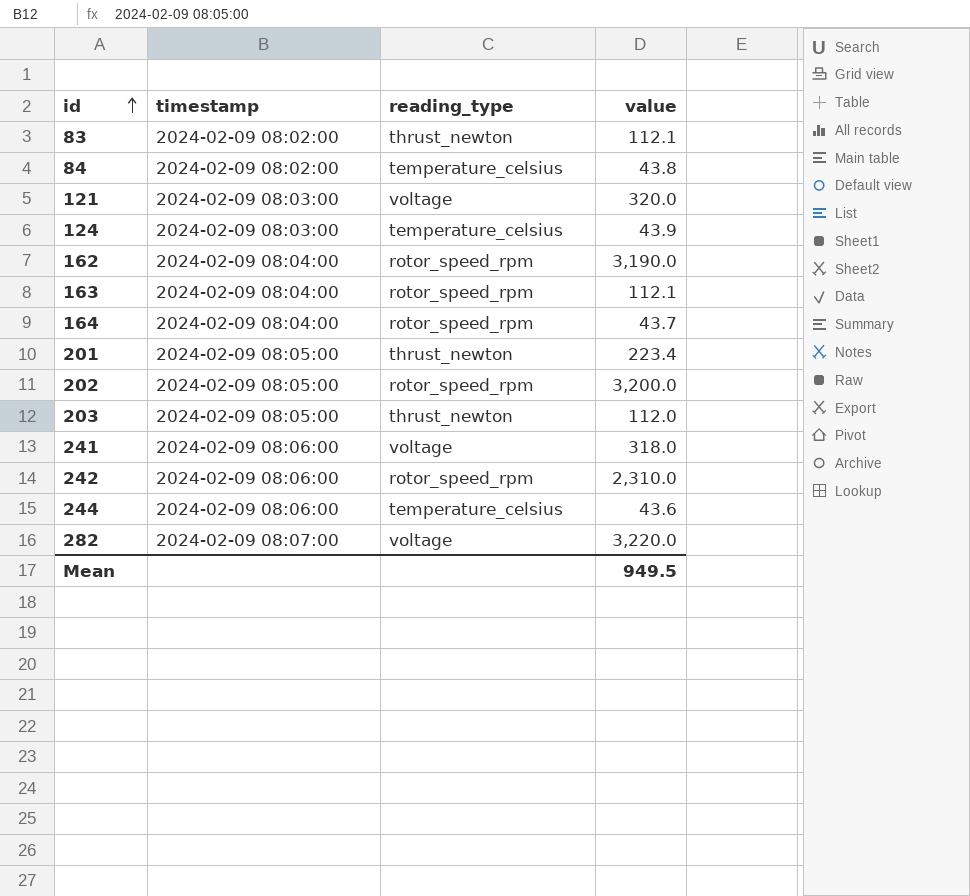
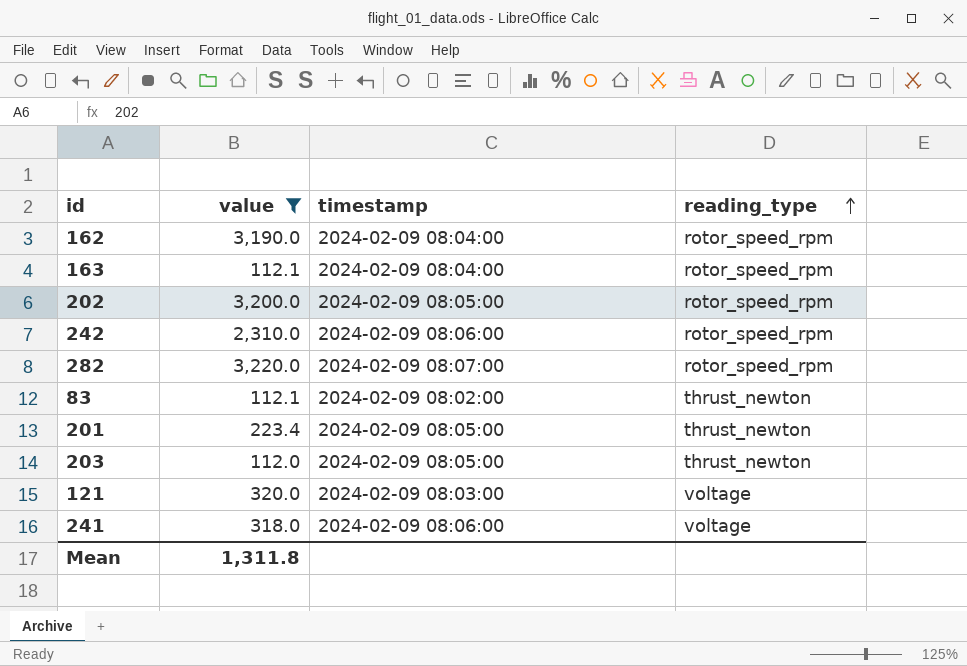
filter: none -> value >= 112.0
row order: id ascending -> reading_type ascending
column value | position: 4 -> 2
282 | reading_type: voltage -> rotor_speed_rpm
Mean | value: 949.5 -> 1,311.8

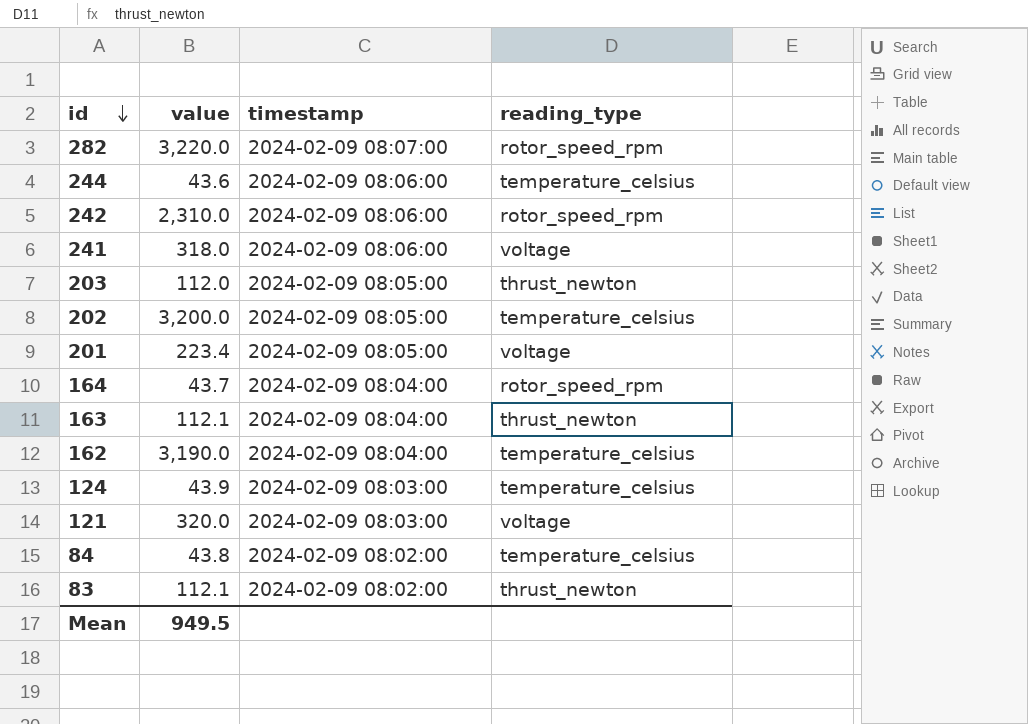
filter: value >= 112.0 -> none
row order: reading_type ascending -> id descending
202 | reading_type: rotor_speed_rpm -> temperature_celsius
201 | reading_type: thrust_newton -> voltage
163 | reading_type: rotor_speed_rpm -> thrust_newton
162 | reading_type: rotor_speed_rpm -> temperature_celsius
Mean | value: 1,311.8 -> 949.5

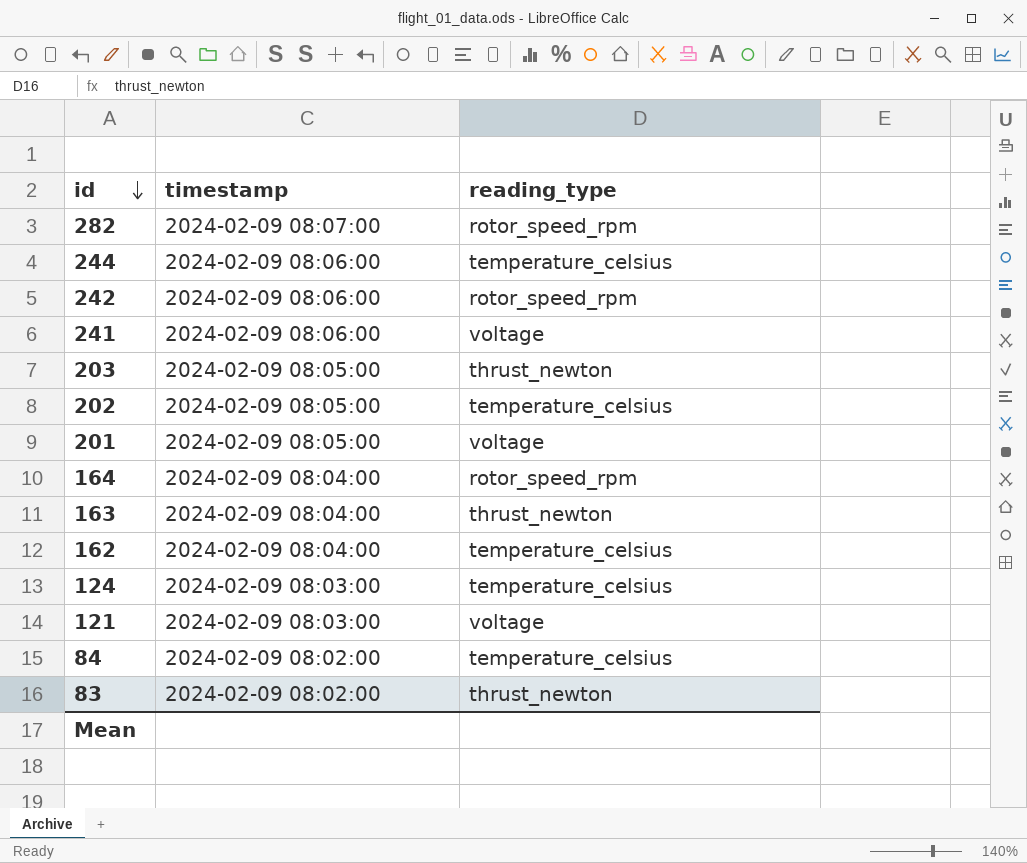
column value | position: 2 -> none

